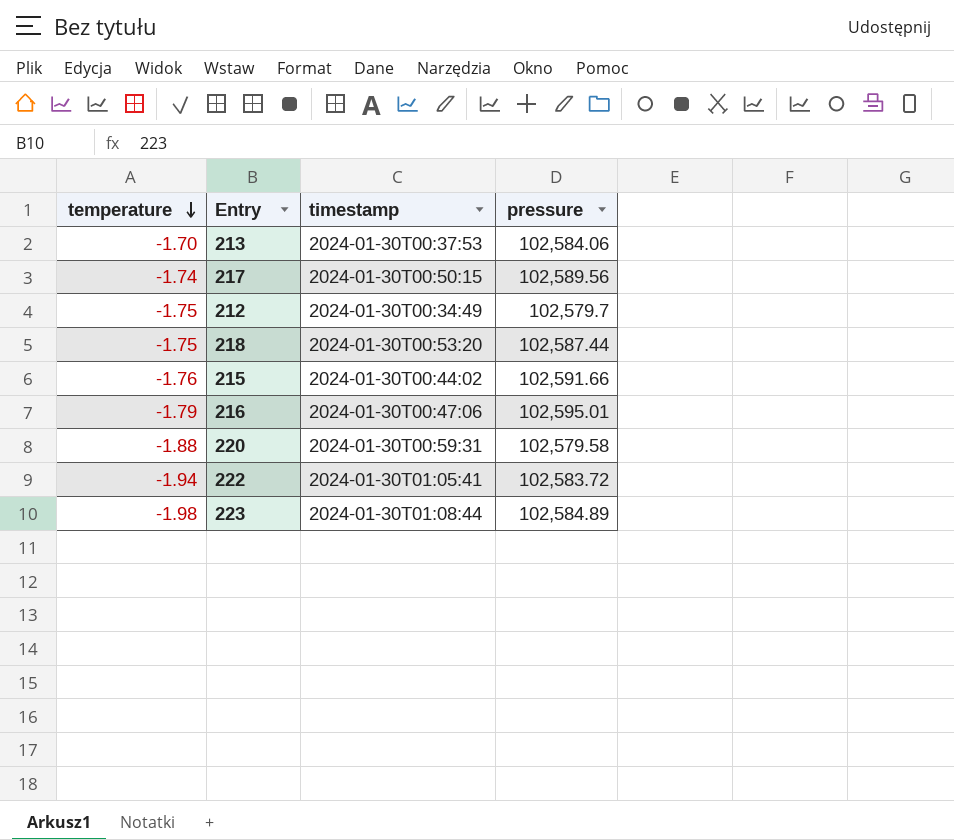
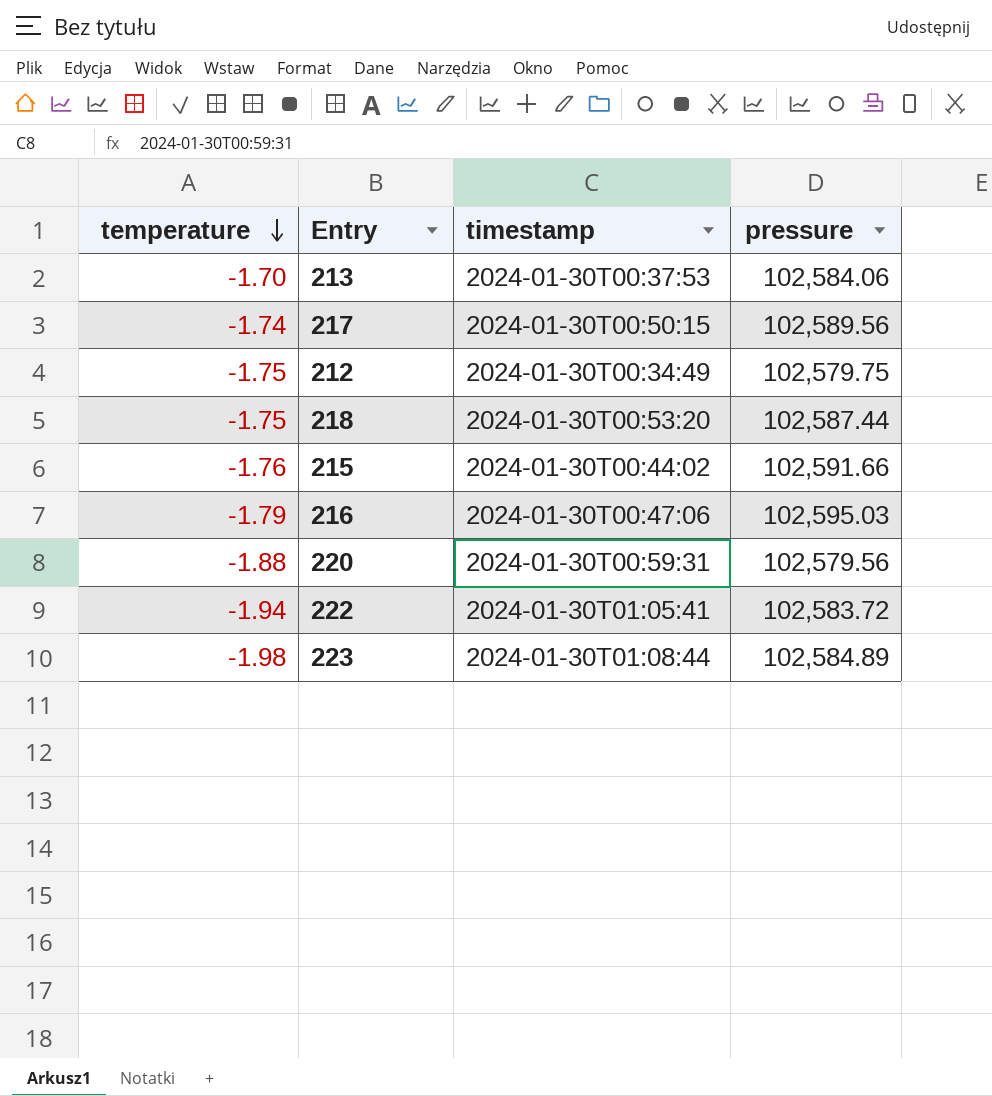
212 | pressure: 102,579.7 -> 102,579.75
216 | pressure: 102,595.01 -> 102,595.03
220 | pressure: 102,579.58 -> 102,579.56

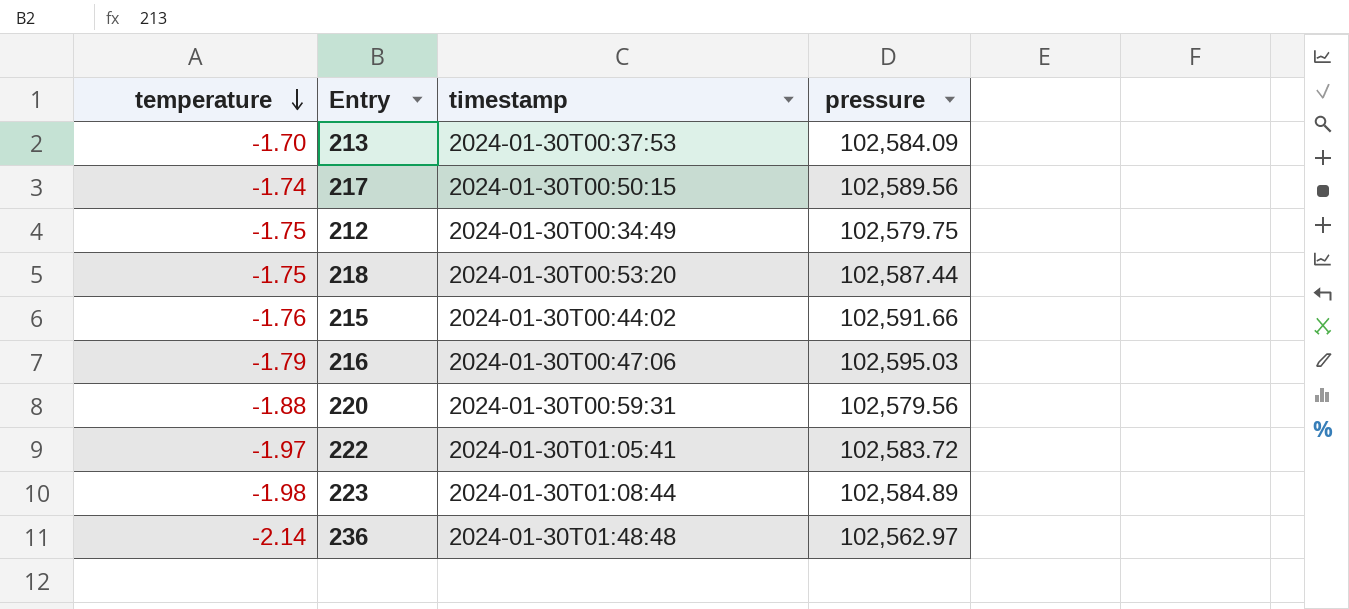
213 | pressure: 102,584.06 -> 102,584.09
222 | temperature: -1.94 -> -1.97
row 236: none -> -2.14 | 2024-01-30T01:48:48 | 102,562.97

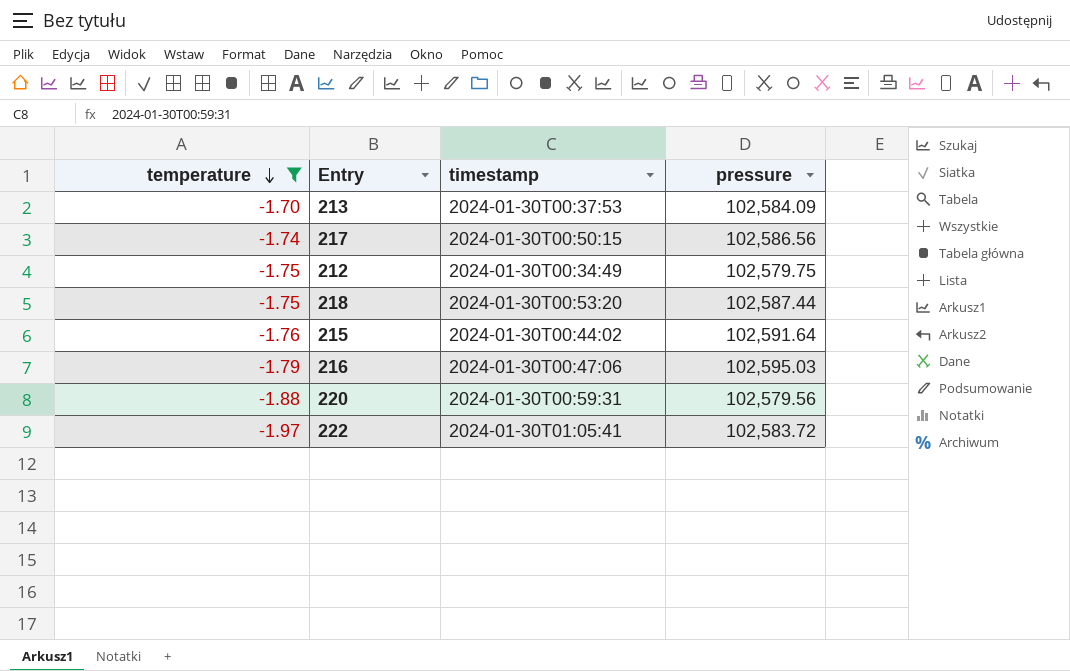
filter: none -> temperature >= -1.97
217 | pressure: 102,589.56 -> 102,586.56
215 | pressure: 102,591.66 -> 102,591.64

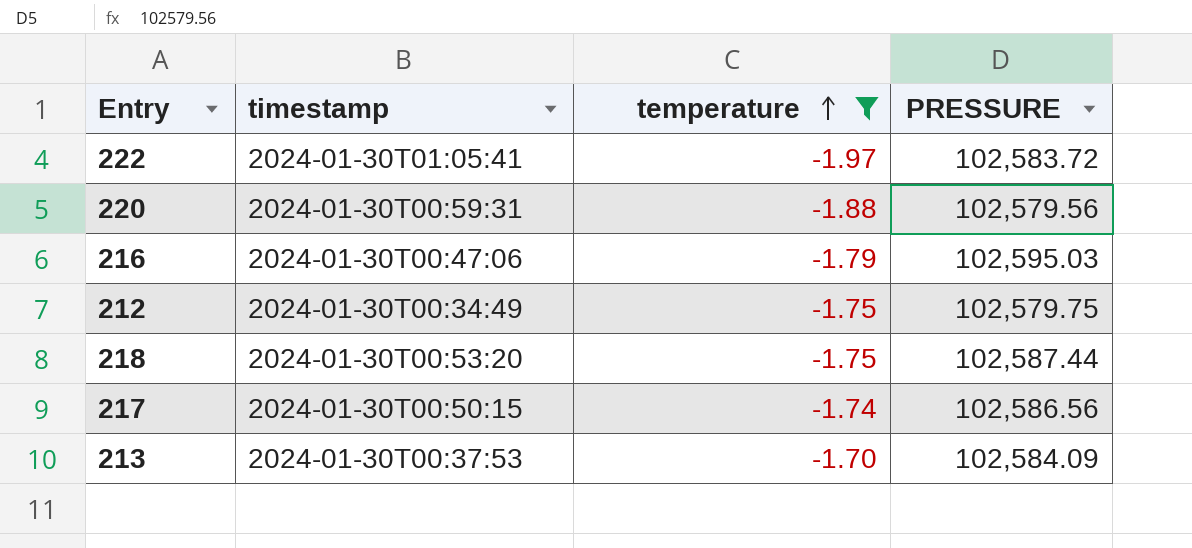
row order: temperature descending -> temperature ascending
column temperature | position: 1 -> 3
column name: pressure -> PRESSURE
row 215: -1.76 | 2024-01-30T00:44:02 | 102,591.64 -> none

